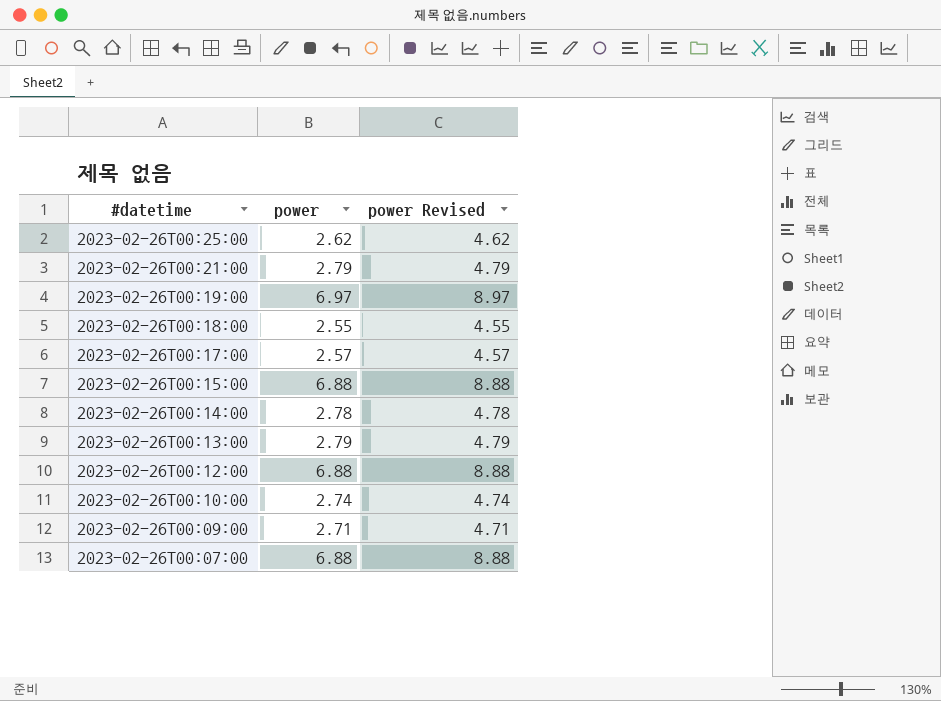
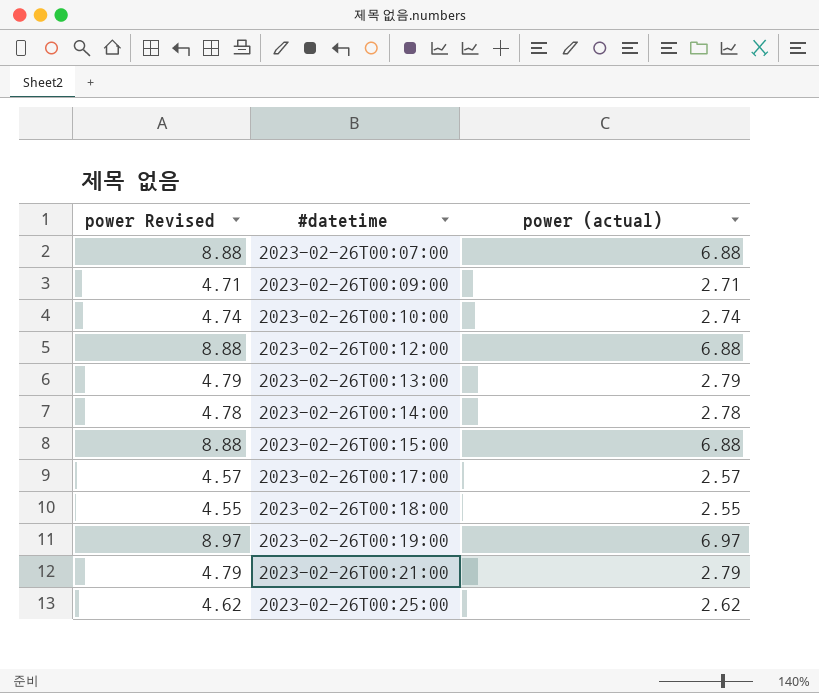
row order: #datetime descending -> #datetime ascending
column power Revised | position: 3 -> 1
column name: power -> power (actual)

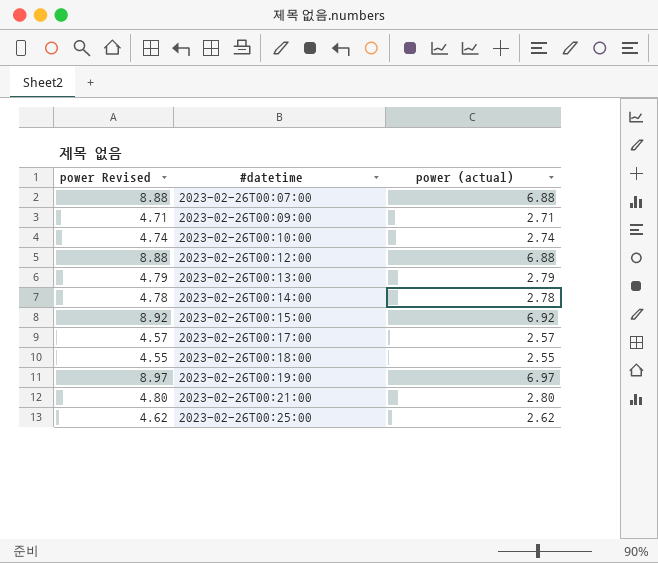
2023-02-26T00:15:00 | power Revised: 8.88 -> 8.92
2023-02-26T00:15:00 | power (actual): 6.88 -> 6.92
2023-02-26T00:21:00 | power Revised: 4.79 -> 4.80
2023-02-26T00:21:00 | power (actual): 2.79 -> 2.80

